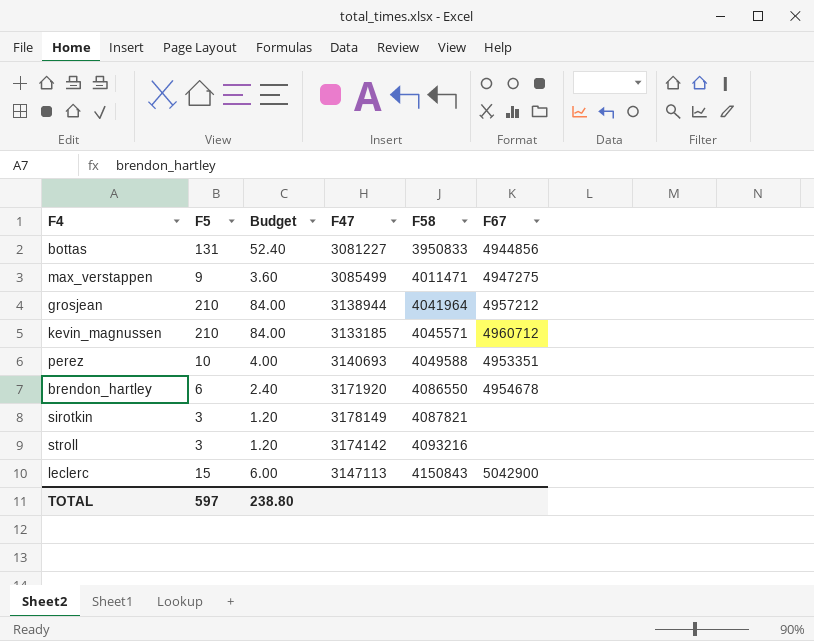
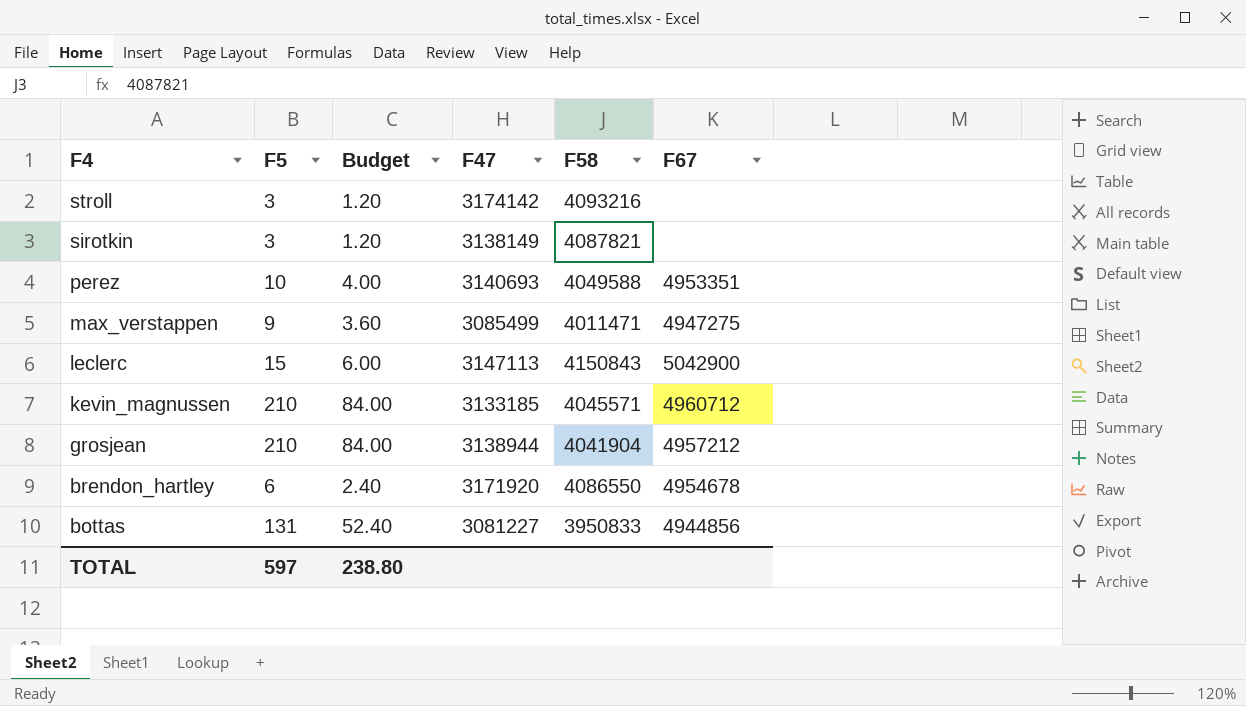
row order: F58 ascending -> F4 descending
sirotkin | F47: 3178149 -> 3138149
grosjean | F58: 4041964 -> 4041904

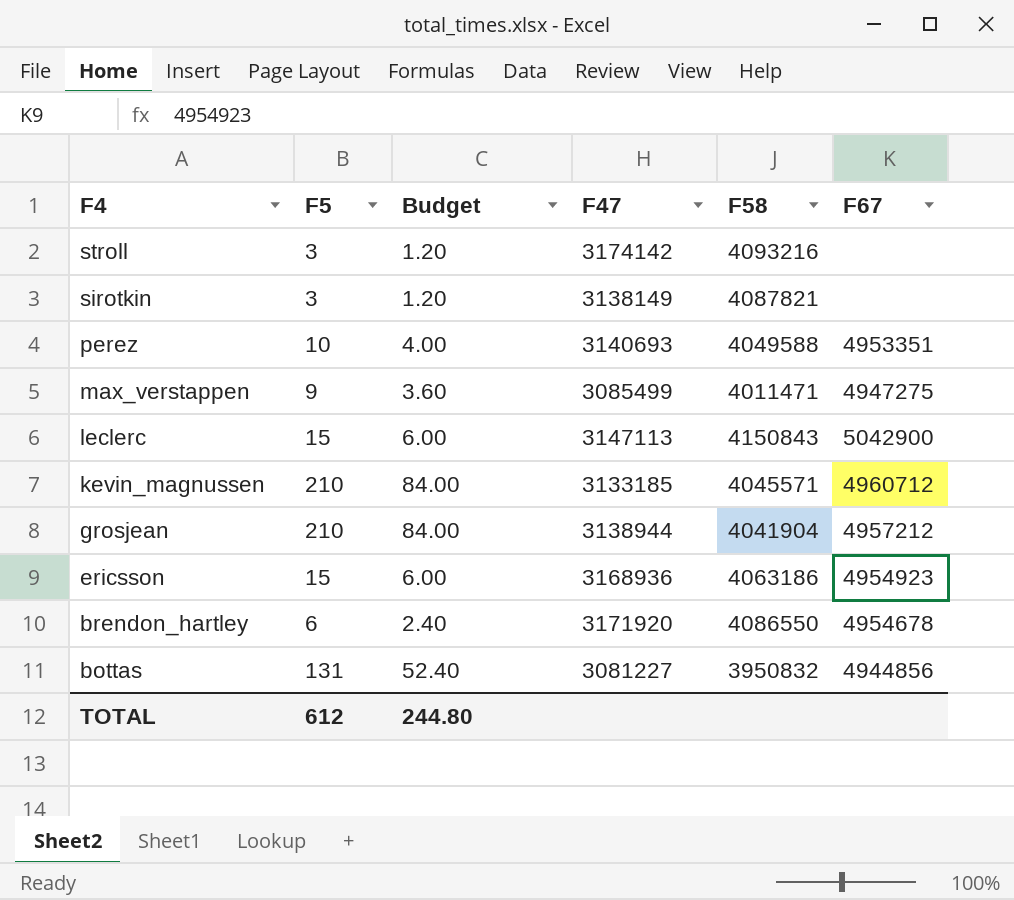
row ericsson: none -> 15 | 6.00 | 3168936 | 4063186 | 4954923
bottas | F58: 3950833 -> 3950832
TOTAL | F5: 597 -> 612
TOTAL | Budget: 238.80 -> 244.80

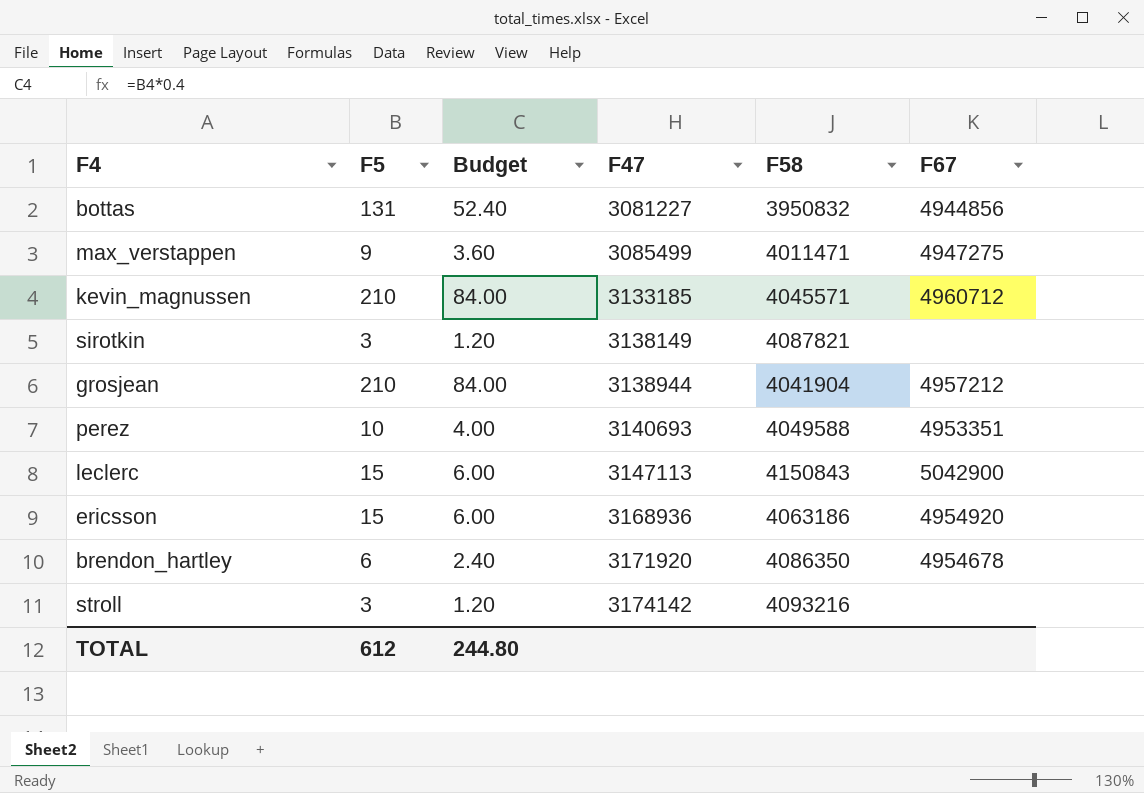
row order: F4 descending -> F47 ascending
ericsson | F67: 4954923 -> 4954920
brendon_hartley | F58: 4086550 -> 4086350

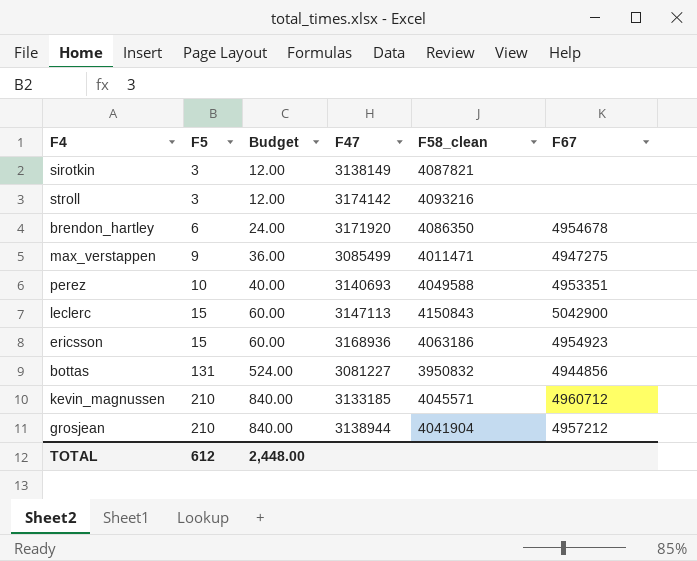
row order: F47 ascending -> F5 ascending
column Budget | formula: [F5] * 0.4 -> [F5] * 4
column name: F58 -> F58_clean
ericsson | F67: 4954920 -> 4954923
TOTAL | Budget: 244.80 -> 2,448.00

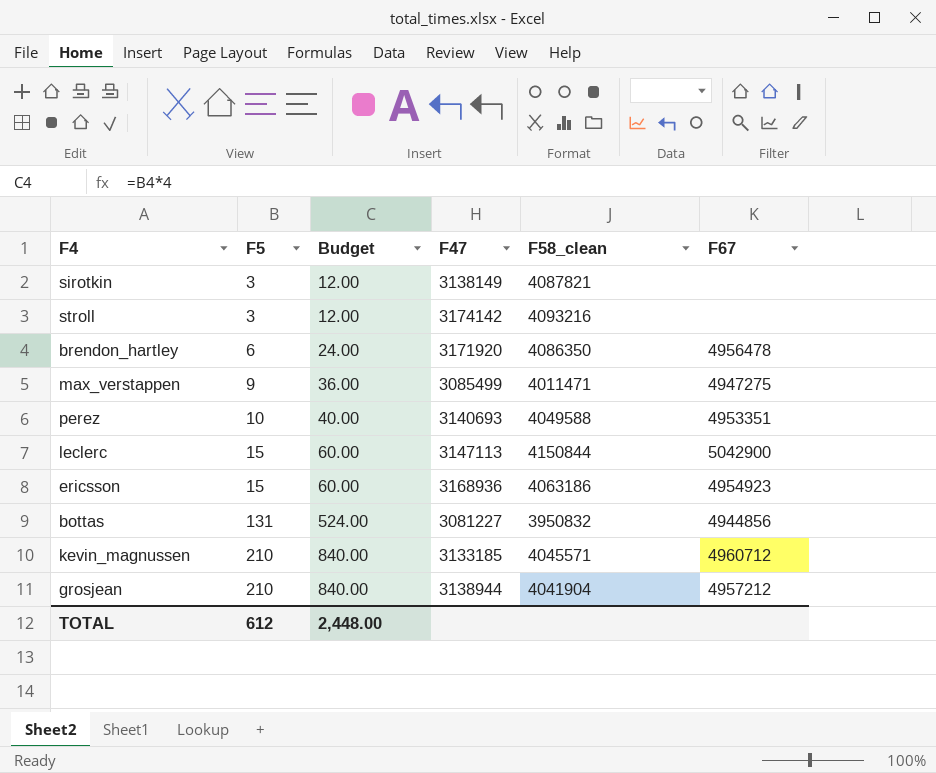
brendon_hartley | F67: 4954678 -> 4956478
leclerc | F58_clean: 4150843 -> 4150844

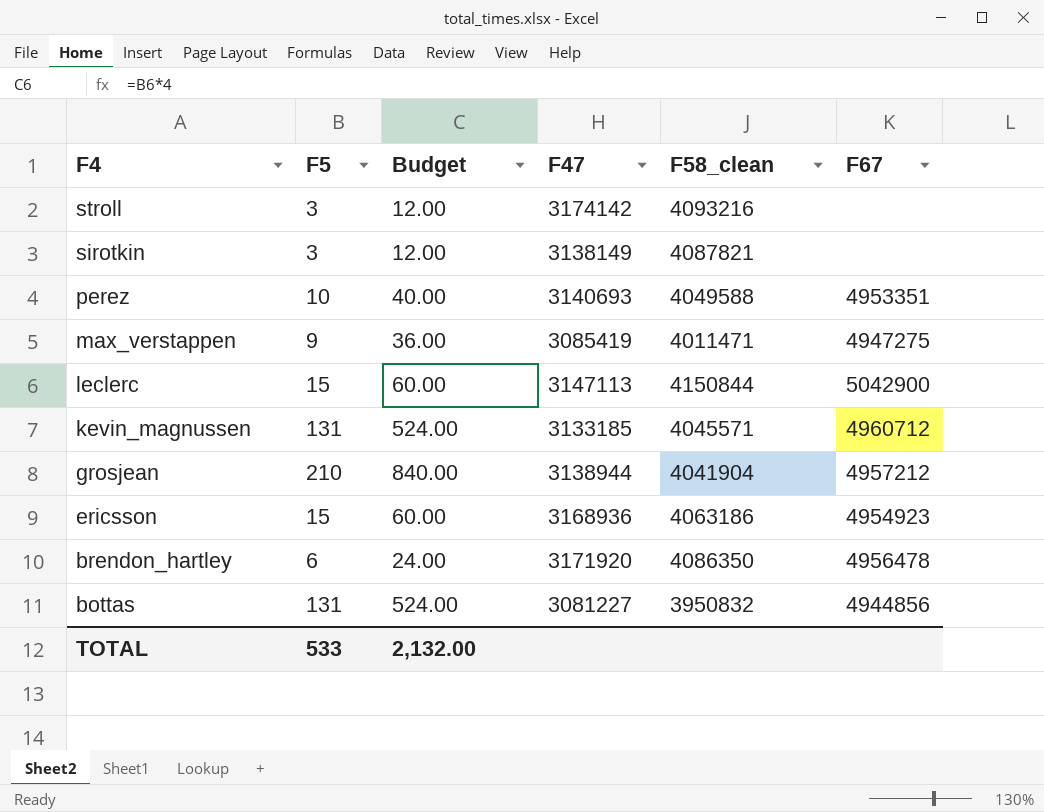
row order: F5 ascending -> F4 descending
max_verstappen | F47: 3085499 -> 3085419
kevin_magnussen | F5: 210 -> 131
kevin_magnussen | Budget: 840.00 -> 524.00
TOTAL | F5: 612 -> 533
TOTAL | Budget: 2,448.00 -> 2,132.00

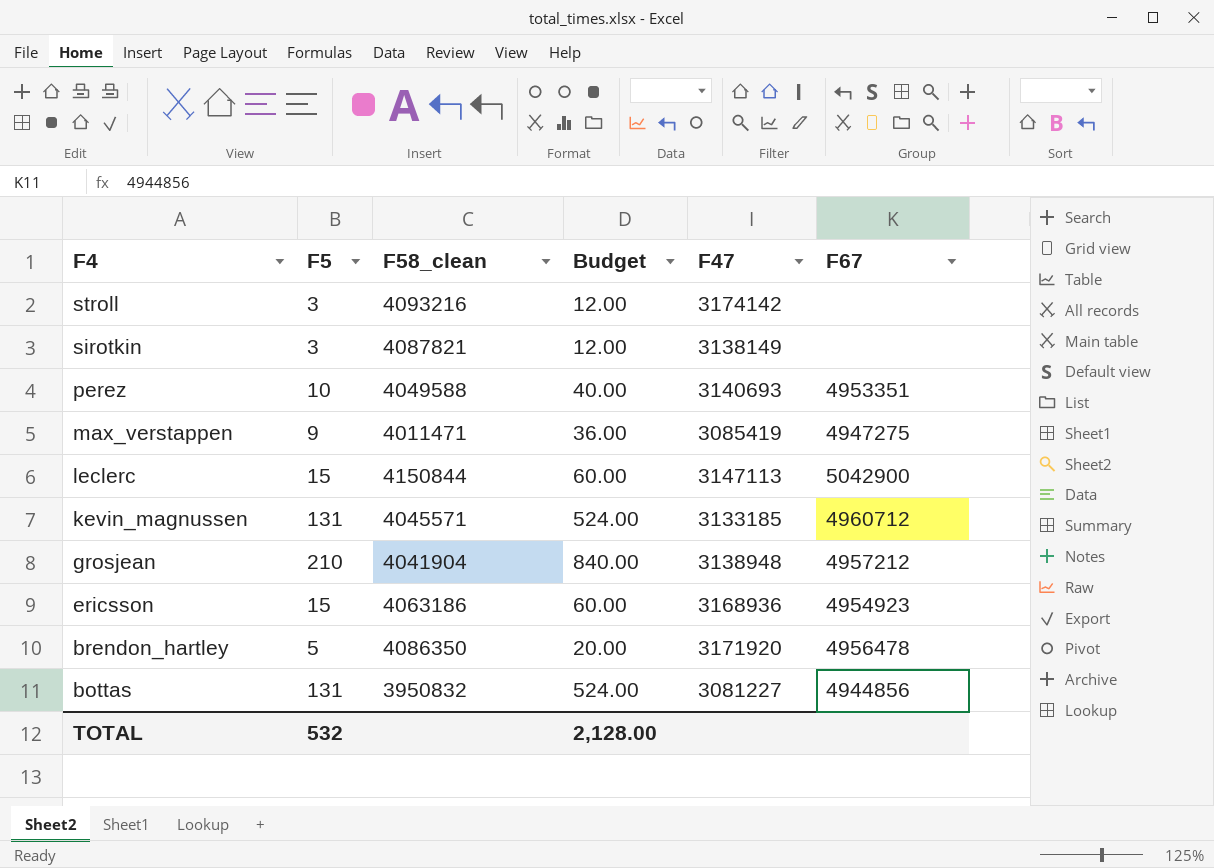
column F58_clean | position: 5 -> 3
grosjean | F47: 3138944 -> 3138948
brendon_hartley | F5: 6 -> 5
brendon_hartley | Budget: 24.00 -> 20.00
TOTAL | F5: 533 -> 532
TOTAL | Budget: 2,132.00 -> 2,128.00

